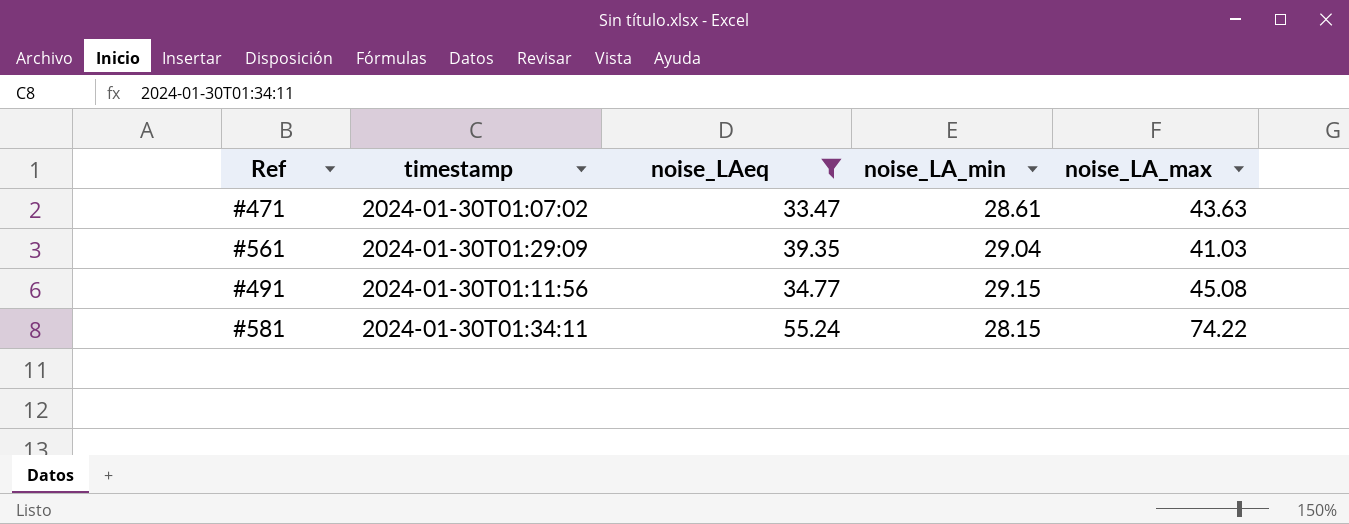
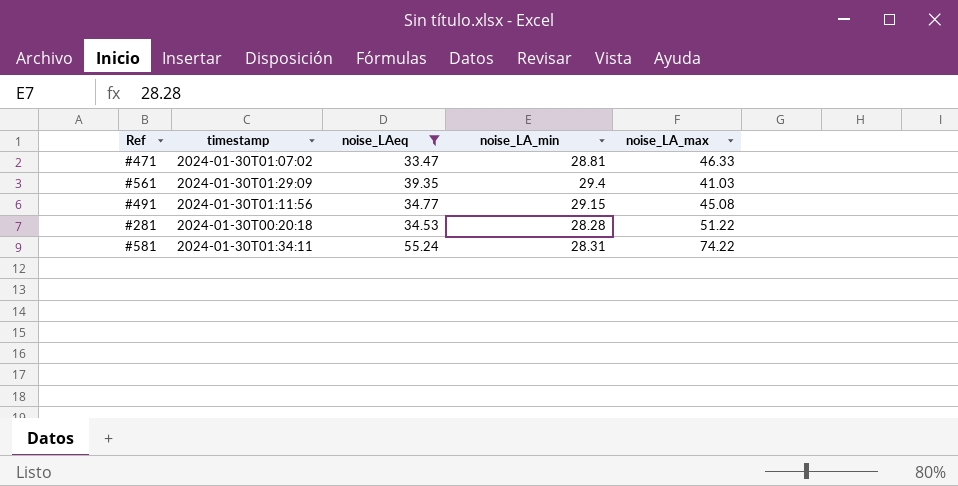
#471 | noise_LA_min: 28.61 -> 28.81
#471 | noise_LA_max: 43.63 -> 46.33
#561 | noise_LA_min: 29.04 -> 29.4
row #281: none -> 2024-01-30T00:20:18 | 34.53 | 28.28 | 51.22
#581 | noise_LA_min: 28.15 -> 28.31

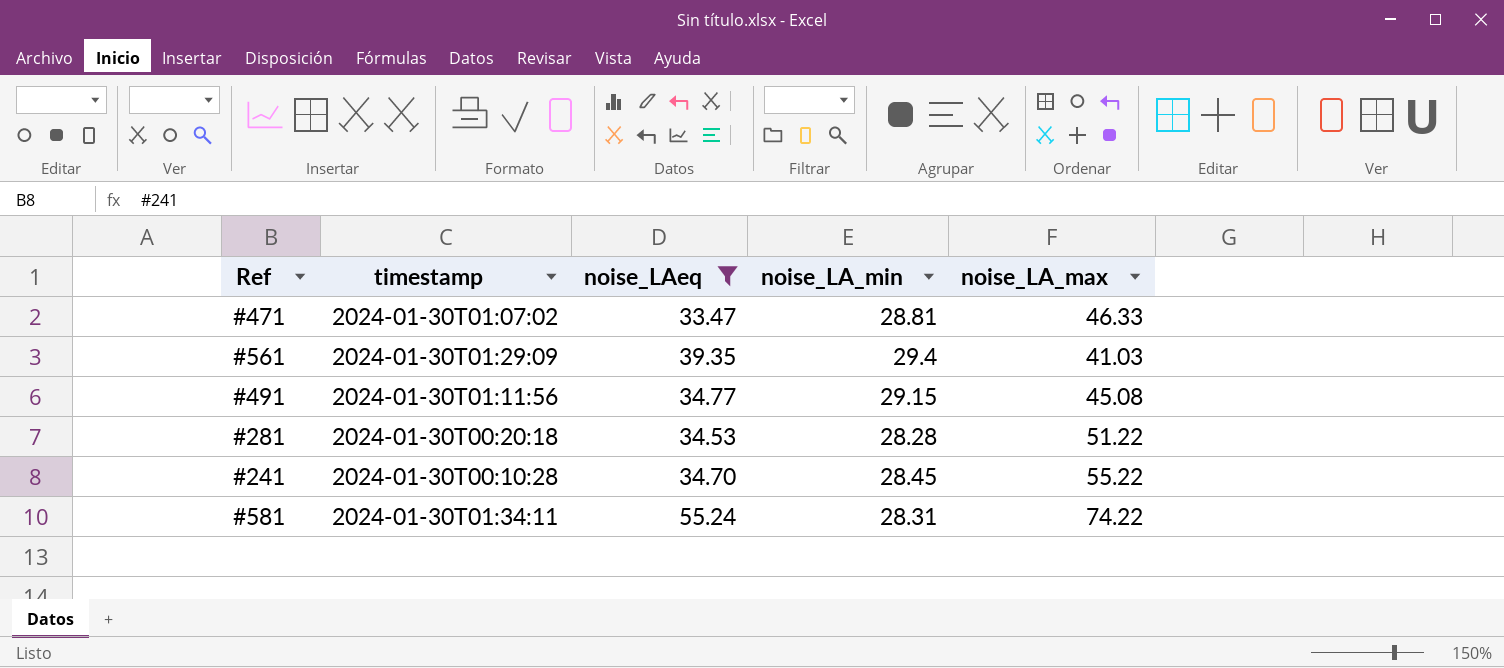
row #241: none -> 2024-01-30T00:10:28 | 34.70 | 28.45 | 55.22

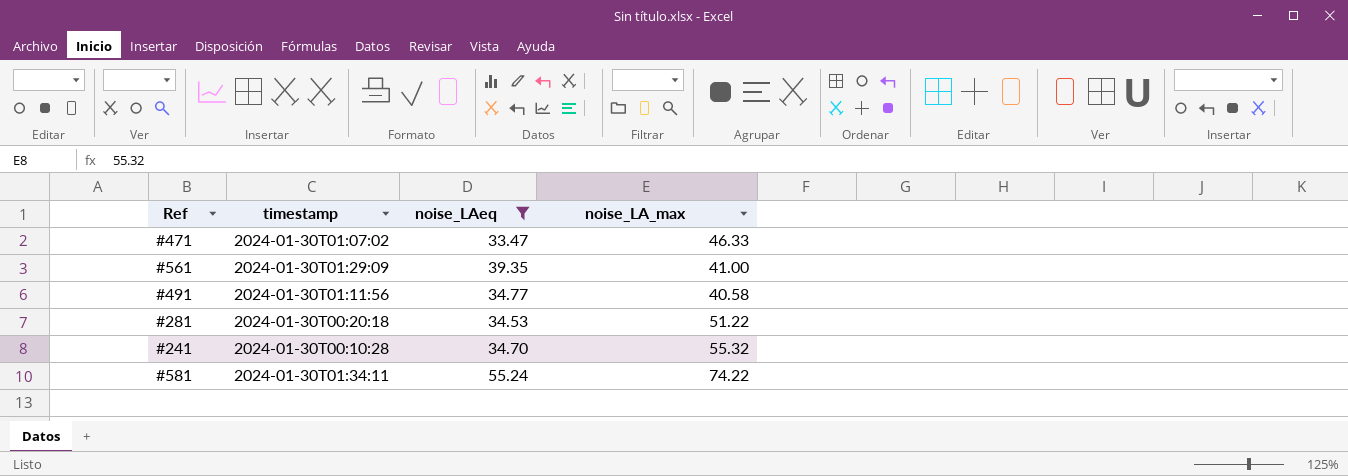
column noise_LA_min | position: 4 -> none
#561 | noise_LA_max: 41.03 -> 41.00
#491 | noise_LA_max: 45.08 -> 40.58
#241 | noise_LA_max: 55.22 -> 55.32

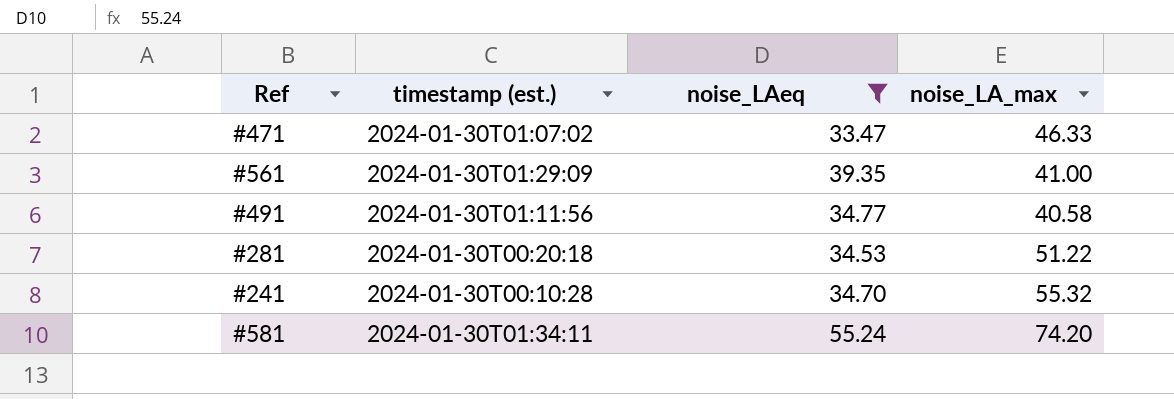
column name: timestamp -> timestamp (est.)
#581 | noise_LA_max: 74.22 -> 74.20

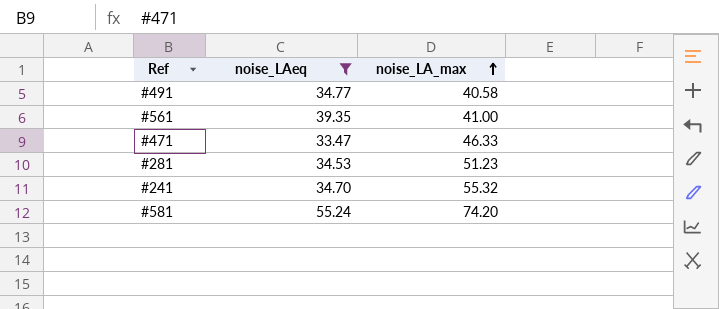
row order: none -> noise_LA_max ascending
column timestamp (est.) | position: 2 -> none
#281 | noise_LA_max: 51.22 -> 51.23

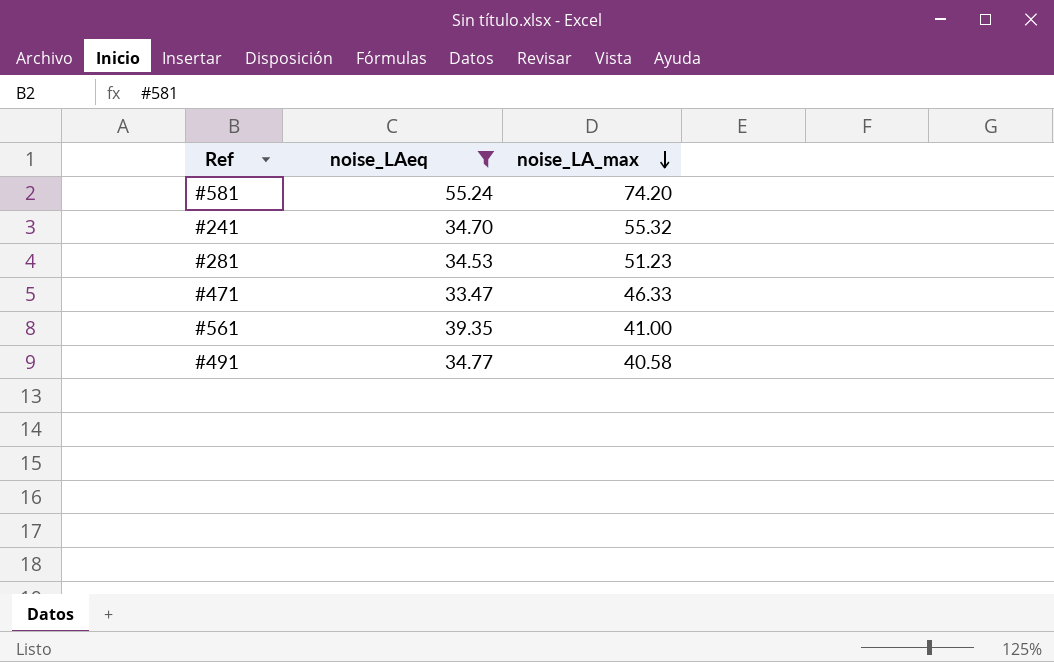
row order: noise_LA_max ascending -> noise_LA_max descending

